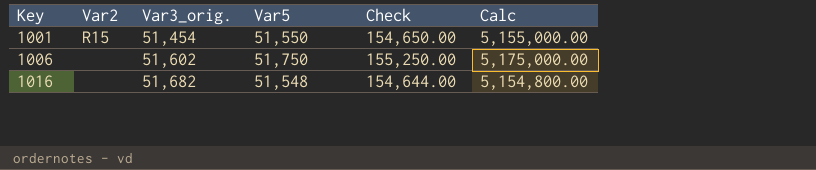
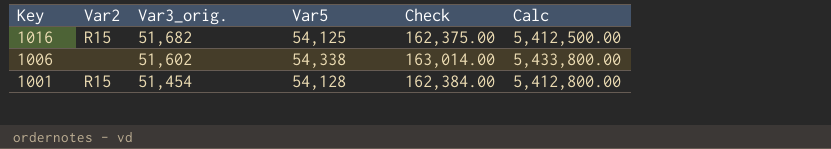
row order: Key ascending -> Key descending
1016 | Var2: none -> R15
1016 | Var5: 51,548 -> 54,125
1016 | Check: 154,644.00 -> 162,375.00
1016 | Calc: 5,154,800.00 -> 5,412,500.00
1006 | Var5: 51,750 -> 54,338
1006 | Check: 155,250.00 -> 163,014.00
1006 | Calc: 5,175,000.00 -> 5,433,800.00
1001 | Var5: 51,550 -> 54,128
1001 | Check: 154,650.00 -> 162,384.00
1001 | Calc: 5,155,000.00 -> 5,412,800.00

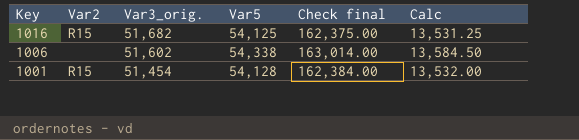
column name: Check -> Check final
column Calc | formula: [Var5] * 100 -> [Var5] * 0.25

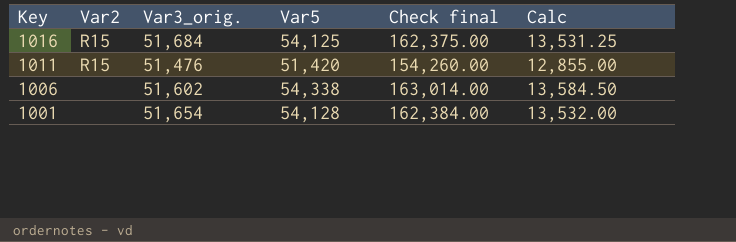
1016 | Var3_orig.: 51,682 -> 51,684
row 1011: none -> R15 | 51,476 | 51,420 | 154,260.00 | 12,855.00
1001 | Var2: R15 -> none
1001 | Var3_orig.: 51,454 -> 51,654

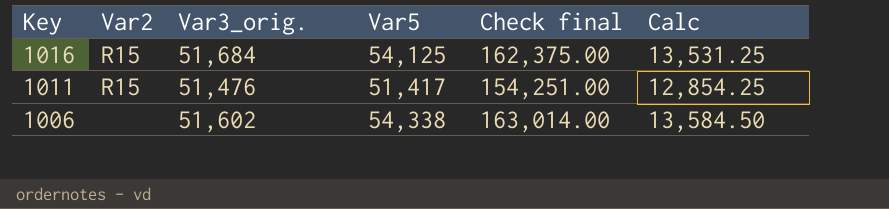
row 1001: none | 51,654 | 54,128 | 162,384.00 | 13,532.00 -> none
1011 | Var5: 51,420 -> 51,417
1011 | Check final: 154,260.00 -> 154,251.00
1011 | Calc: 12,855.00 -> 12,854.25

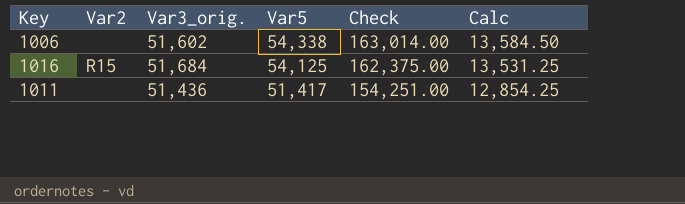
row order: Key descending -> Var5 descending
column name: Check final -> Check
1011 | Var2: R15 -> none
1011 | Var3_orig.: 51,476 -> 51,436

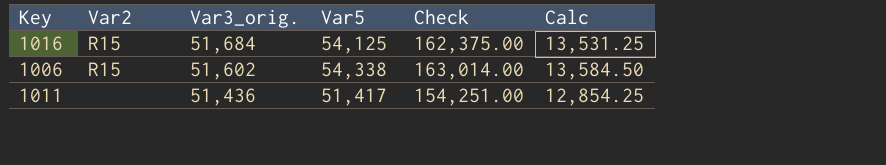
row order: Var5 descending -> Var3_orig. descending
1006 | Var2: none -> R15

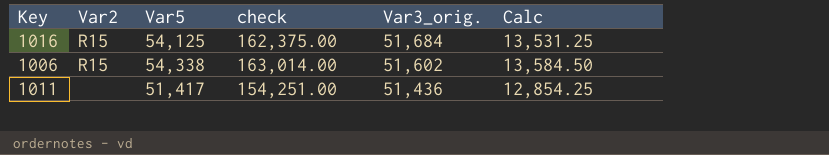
column name: Check -> check
column Var3_orig. | position: 3 -> 5

